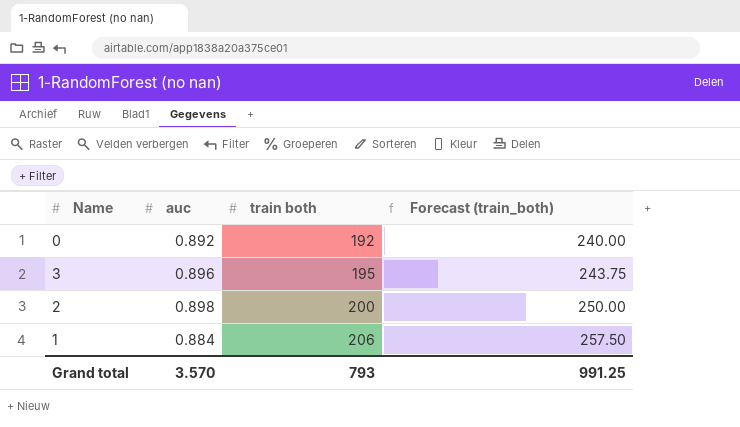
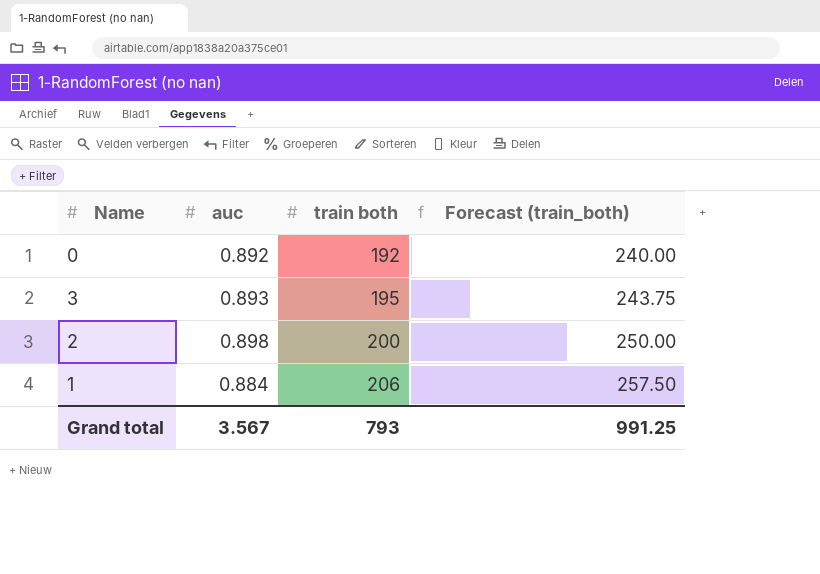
3 | auc: 0.896 -> 0.893
Grand total | auc: 3.570 -> 3.567

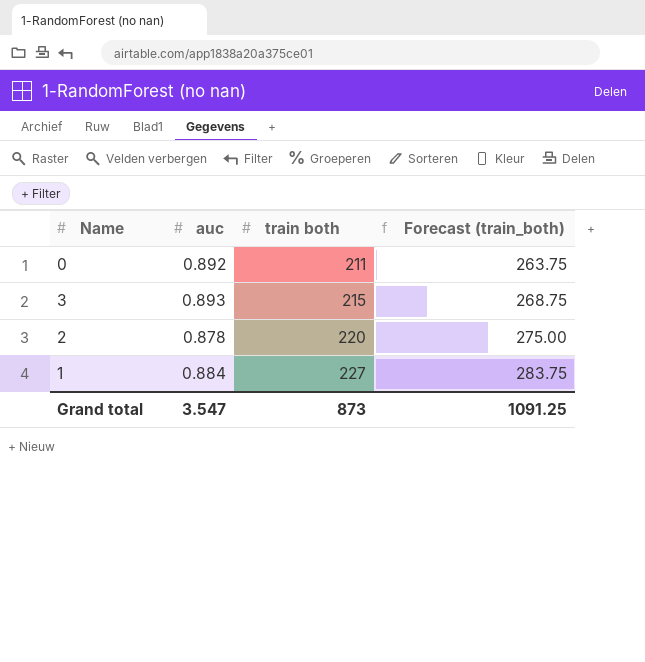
0 | train both: 192 -> 211
0 | Forecast (train_both): 240.00 -> 263.75
3 | train both: 195 -> 215
3 | Forecast (train_both): 243.75 -> 268.75
2 | auc: 0.898 -> 0.878
2 | train both: 200 -> 220
2 | Forecast (train_both): 250.00 -> 275.00
1 | train both: 206 -> 227
1 | Forecast (train_both): 257.50 -> 283.75
Grand total | auc: 3.567 -> 3.547
Grand total | train both: 793 -> 873
Grand total | Forecast (train_both): 991.25 -> 1091.25

